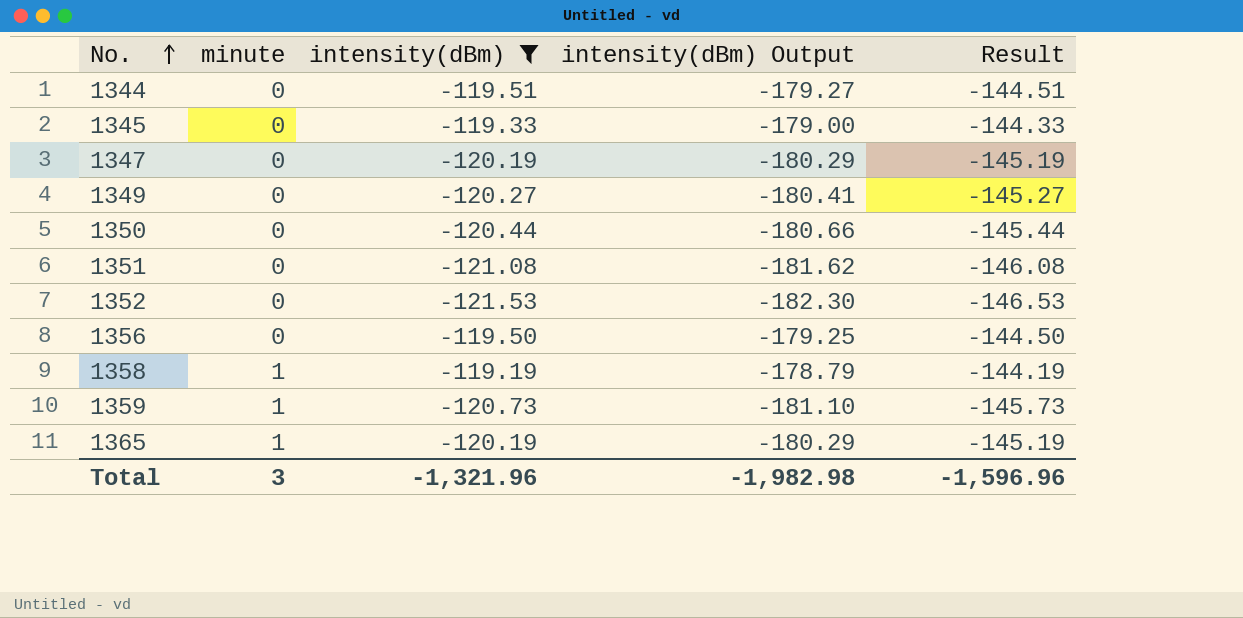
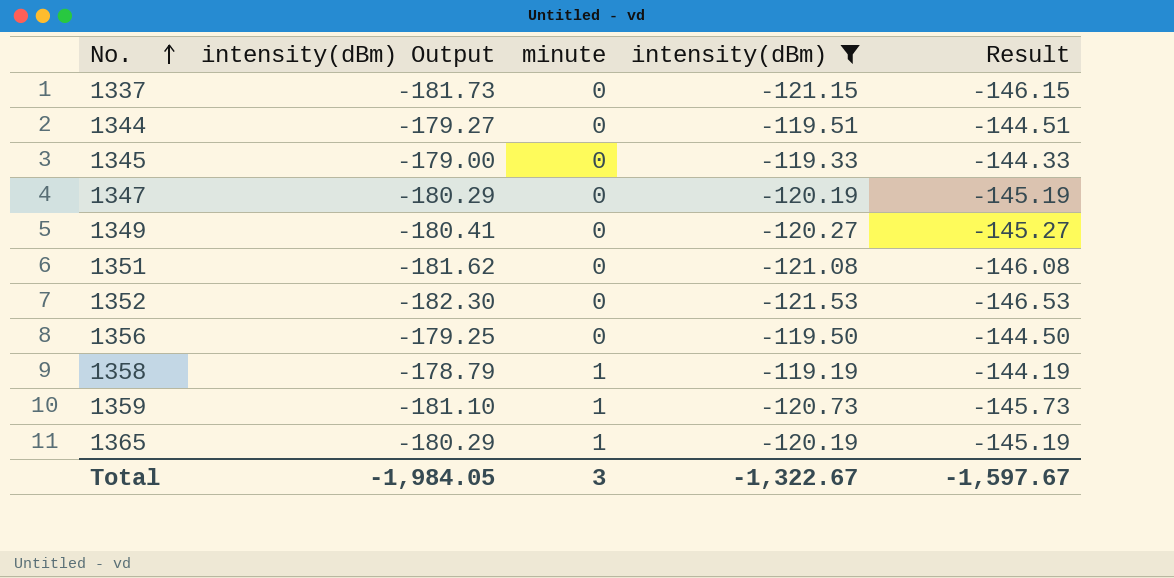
column intensity(dBm) Output | position: 4 -> 2
row 1350: 0 | -120.44 | -180.66 | -145.44 -> none
row 1337: none -> -181.73 | 0 | -121.15 | -146.15
Total | intensity(dBm) Output: -1,982.98 -> -1,984.05
Total | intensity(dBm): -1,321.96 -> -1,322.67
Total | Result: -1,596.96 -> -1,597.67

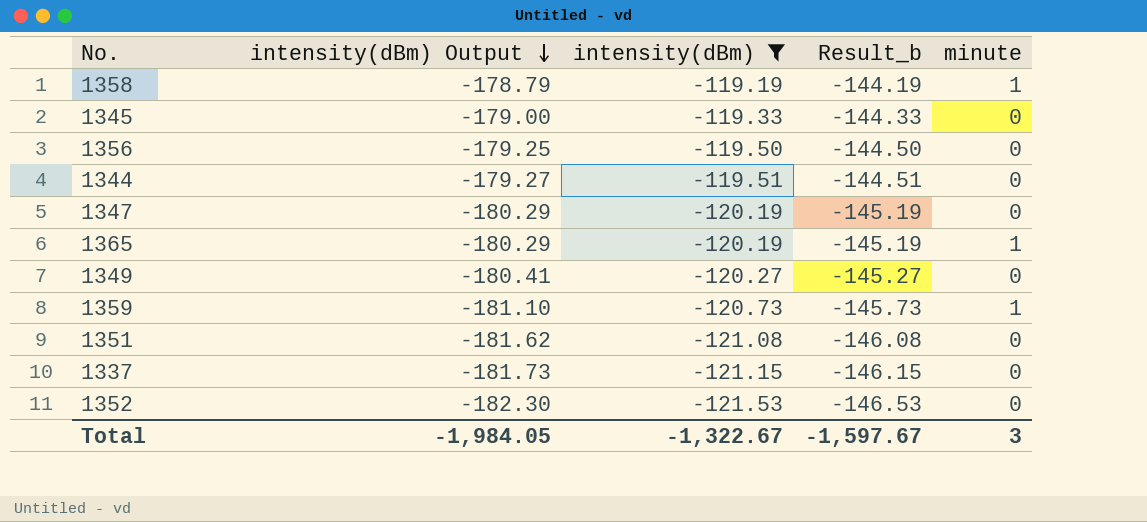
row order: No. ascending -> intensity(dBm) Output descending
column name: Result -> Result_b
column minute | position: 3 -> 5

